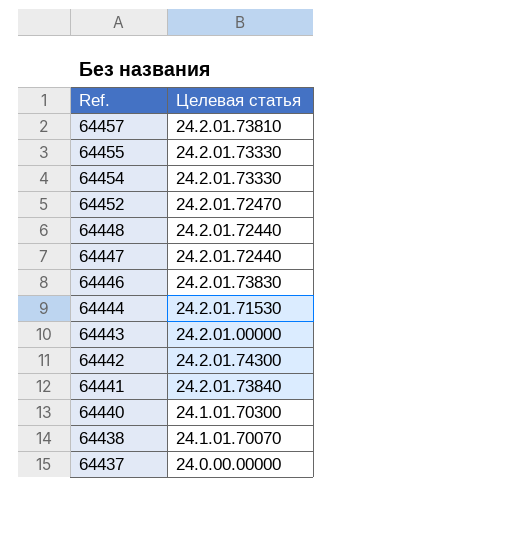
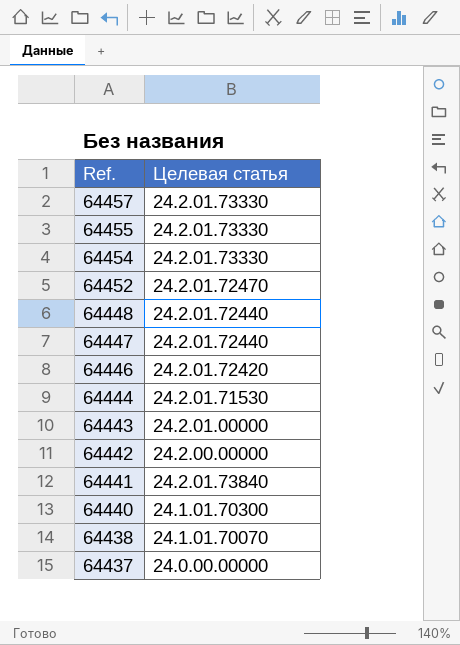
64457 | Целевая статья: 24.2.01.73810 -> 24.2.01.73330
64446 | Целевая статья: 24.2.01.73830 -> 24.2.01.72420
64442 | Целевая статья: 24.2.01.74300 -> 24.2.00.00000

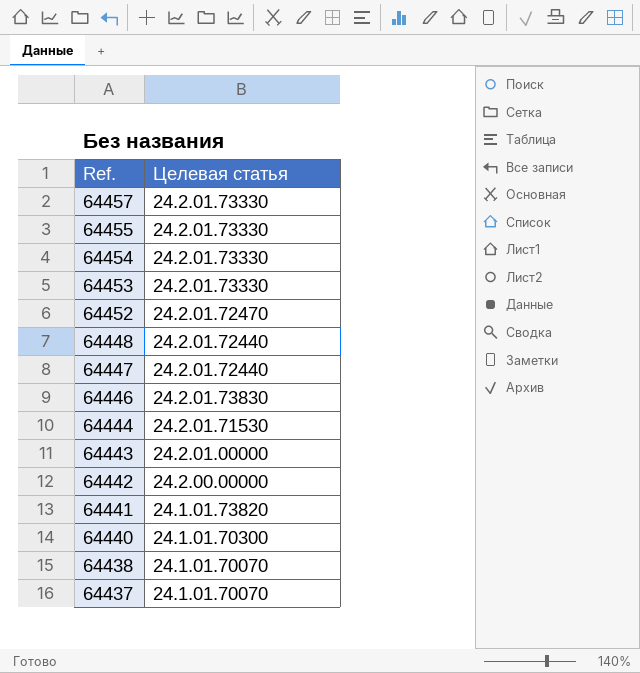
row 64453: none -> 24.2.01.73330
64446 | Целевая статья: 24.2.01.72420 -> 24.2.01.73830
64441 | Целевая статья: 24.2.01.73840 -> 24.1.01.73820
64437 | Целевая статья: 24.0.00.00000 -> 24.1.01.70070

